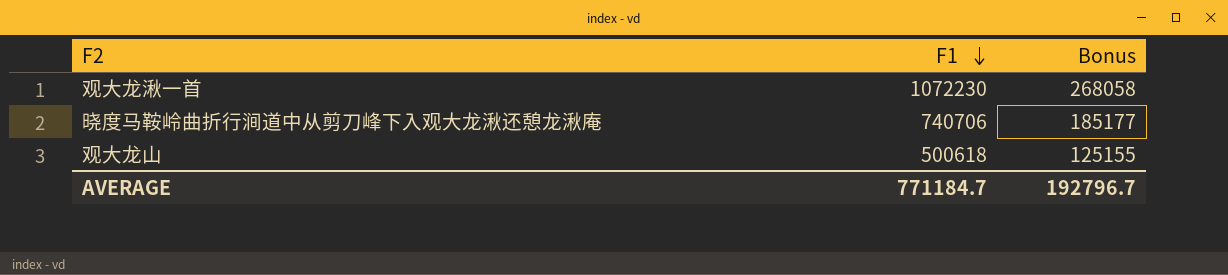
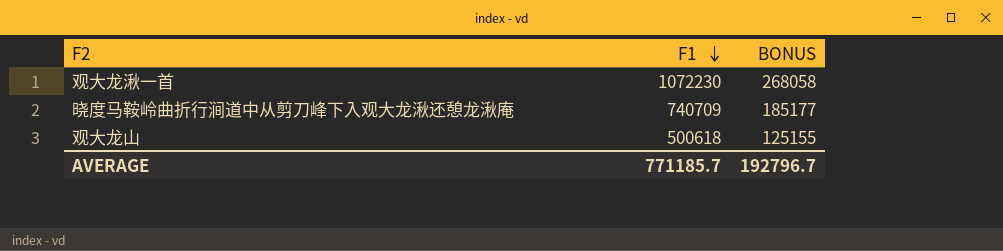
column name: Bonus -> BONUS
晓度马鞍岭曲折行涧道中从剪刀峰下入观大龙湫还憩龙湫庵 | F1: 740706 -> 740709
AVERAGE | F1: 771184.7 -> 771185.7

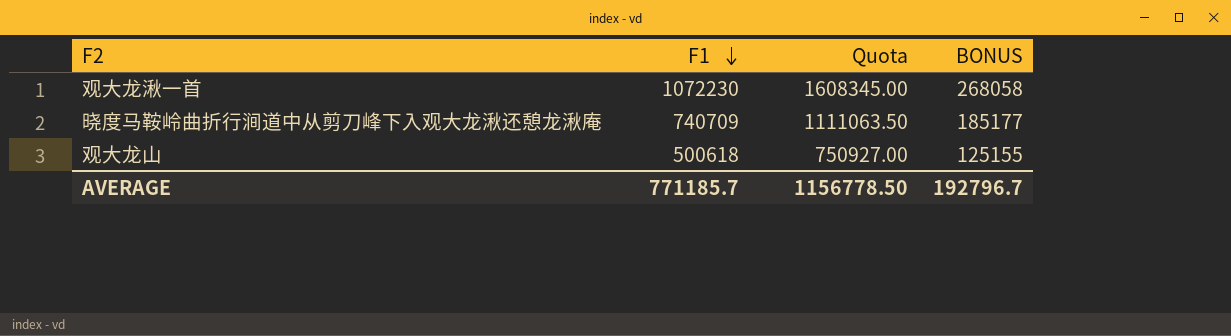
column Quota | formula: none -> [F1] * 1.5

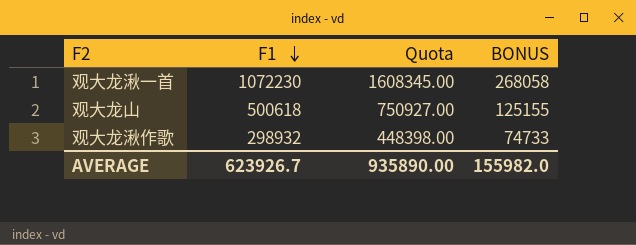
row 晓度马鞍岭曲折行涧道中从剪刀峰下入观大龙湫还憩龙湫庵: 740709 | 1111063.50 | 185177 -> none
row 观大龙湫作歌: none -> 298932 | 448398.00 | 74733
AVERAGE | F1: 771185.7 -> 623926.7
AVERAGE | Quota: 1156778.50 -> 935890.00
AVERAGE | BONUS: 192796.7 -> 155982.0

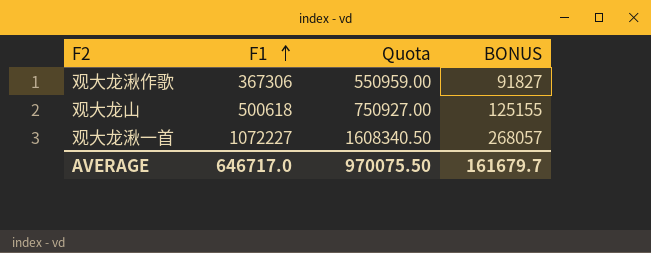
row order: F1 descending -> F1 ascending
观大龙湫作歌 | F1: 298932 -> 367306
观大龙湫作歌 | Quota: 448398.00 -> 550959.00
观大龙湫作歌 | BONUS: 74733 -> 91827
观大龙湫一首 | F1: 1072230 -> 1072227
观大龙湫一首 | Quota: 1608345.00 -> 1608340.50
观大龙湫一首 | BONUS: 268058 -> 268057
AVERAGE | F1: 623926.7 -> 646717.0
AVERAGE | Quota: 935890.00 -> 970075.50
AVERAGE | BONUS: 155982.0 -> 161679.7

